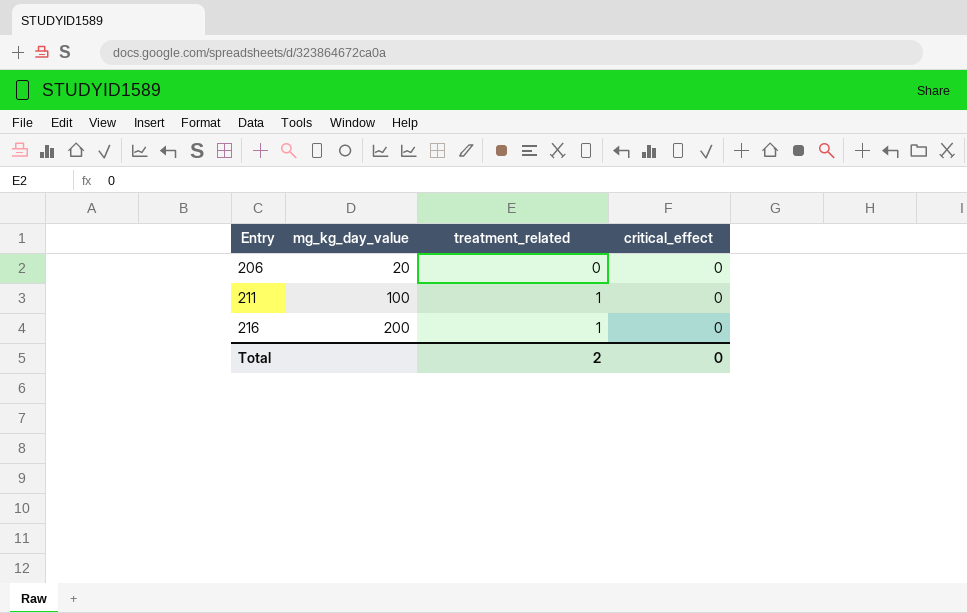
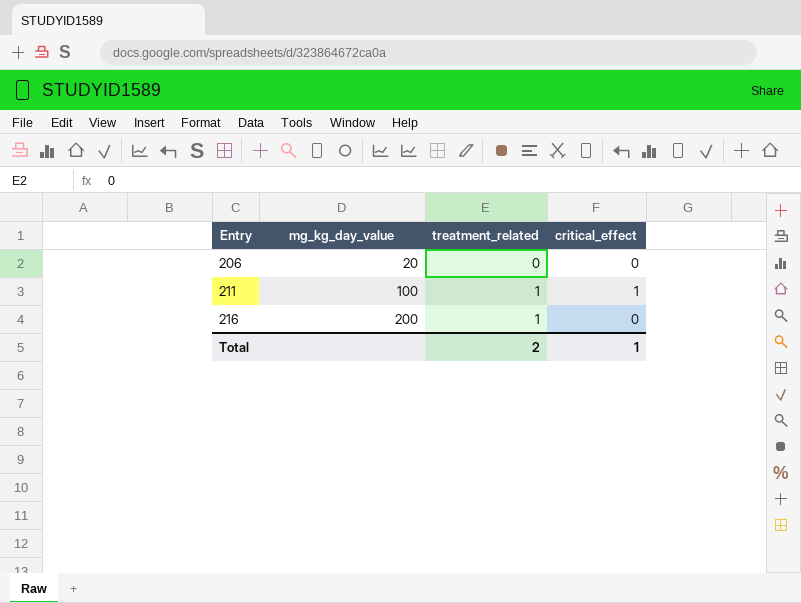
211 | critical_effect: 0 -> 1
Total | critical_effect: 0 -> 1

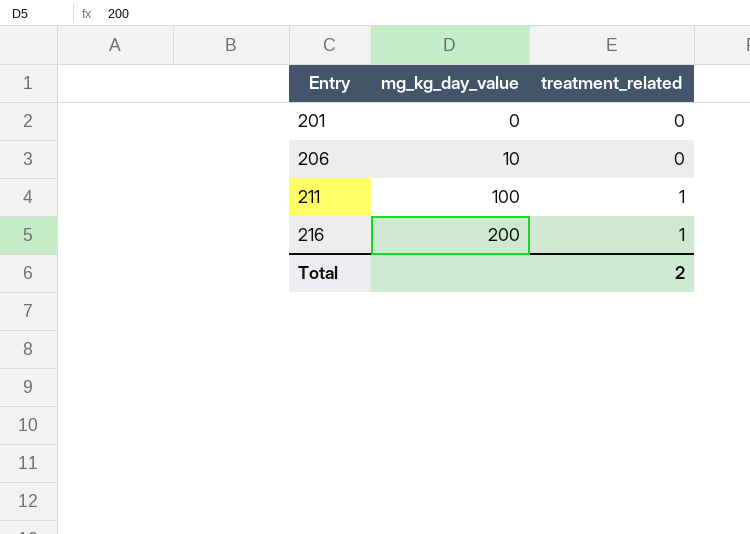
column critical_effect | position: 4 -> none
row 201: none -> 0 | 0
206 | mg_kg_day_value: 20 -> 10

